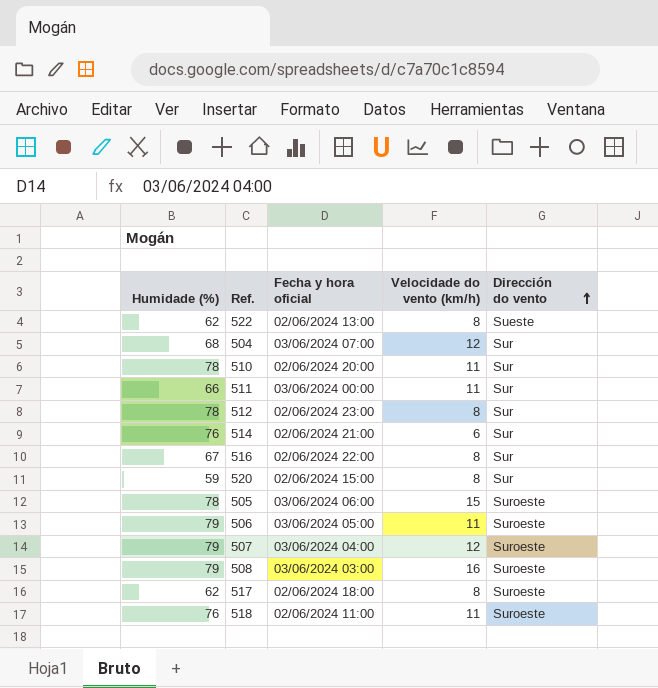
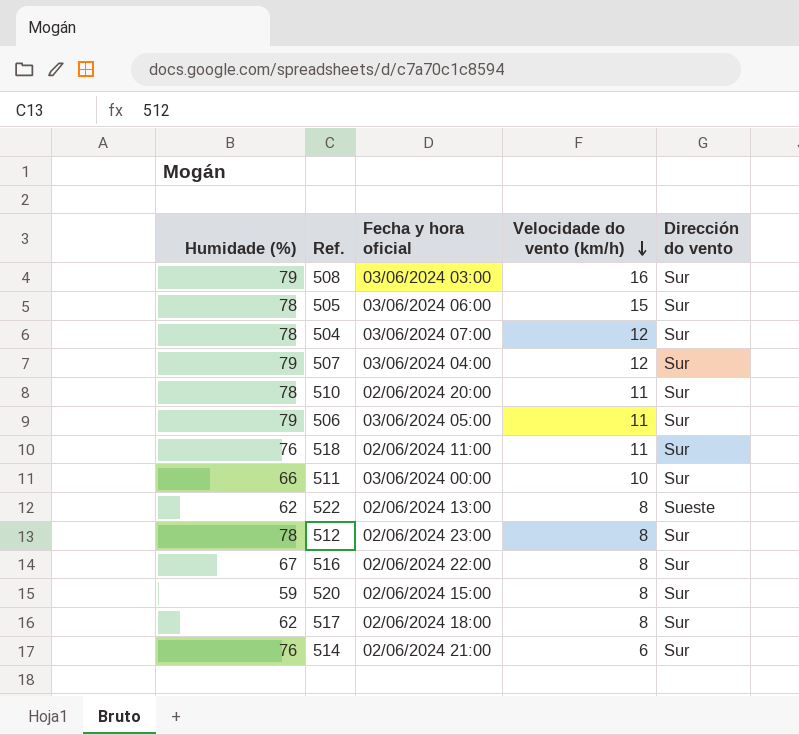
row order: Dirección do vento ascending -> Velocidade do vento (km/h) descending
508 | Dirección do vento: Suroeste -> Sur
505 | Dirección do vento: Suroeste -> Sur
504 | Humidade (%): 68 -> 78
507 | Dirección do vento: Suroeste -> Sur
506 | Dirección do vento: Suroeste -> Sur
518 | Dirección do vento: Suroeste -> Sur
511 | Velocidade do vento (km/h): 11 -> 10
517 | Dirección do vento: Suroeste -> Sur

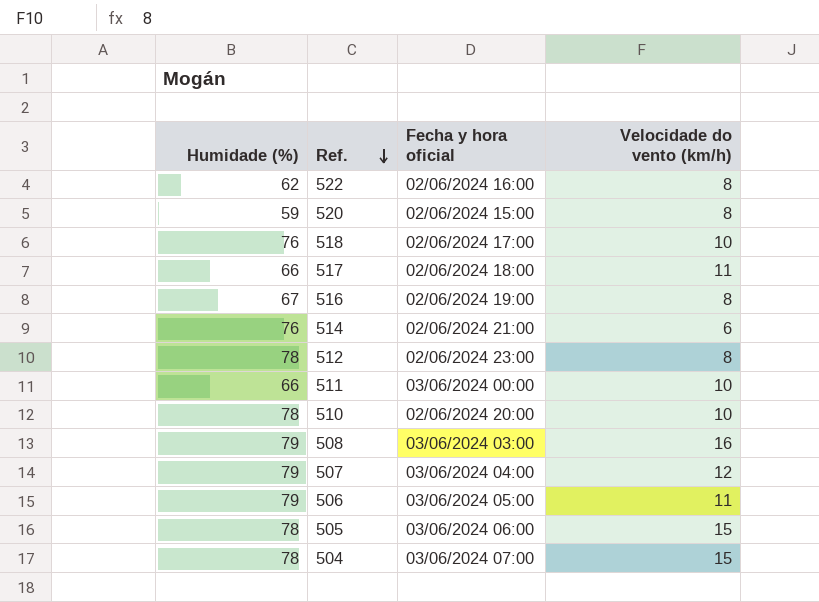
row order: Velocidade do vento (km/h) descending -> Ref. descending
column Dirección do vento | position: 5 -> none
522 | Fecha y hora oficial: 02/06/2024 13:00 -> 02/06/2024 16:00
518 | Fecha y hora oficial: 02/06/2024 11:00 -> 02/06/2024 17:00
518 | Velocidade do vento (km/h): 11 -> 10
517 | Humidade (%): 62 -> 66
517 | Velocidade do vento (km/h): 8 -> 11
516 | Fecha y hora oficial: 02/06/2024 22:00 -> 02/06/2024 19:00
510 | Velocidade do vento (km/h): 11 -> 10
504 | Velocidade do vento (km/h): 12 -> 15

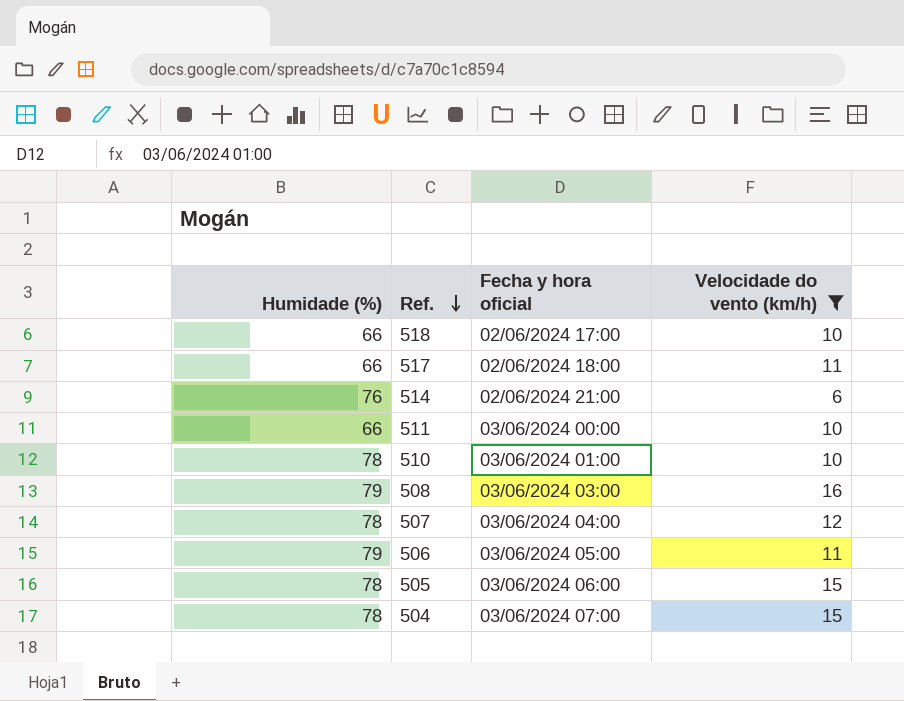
filter: none -> Velocidade do vento (km/h) != 8
518 | Humidade (%): 76 -> 66
510 | Fecha y hora oficial: 02/06/2024 20:00 -> 03/06/2024 01:00
507 | Humidade (%): 79 -> 78

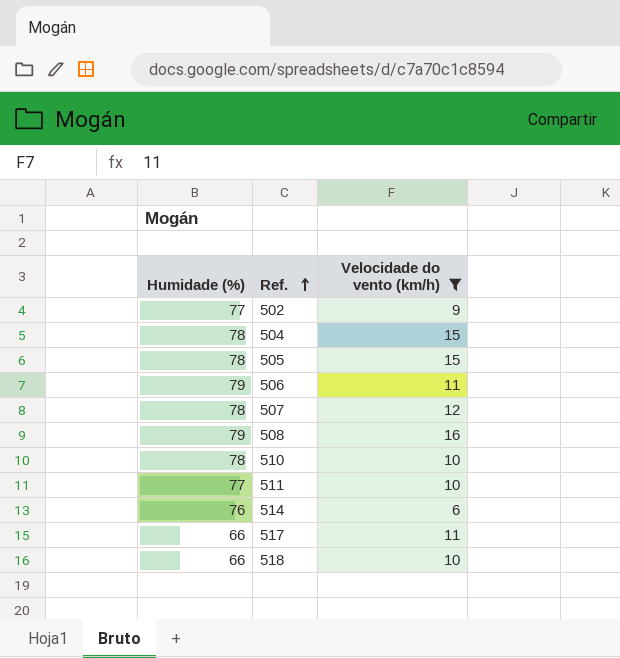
row order: Ref. descending -> Ref. ascending
column Fecha y hora oficial | position: 3 -> none
row 502: none -> 77 | 9
511 | Humidade (%): 66 -> 77

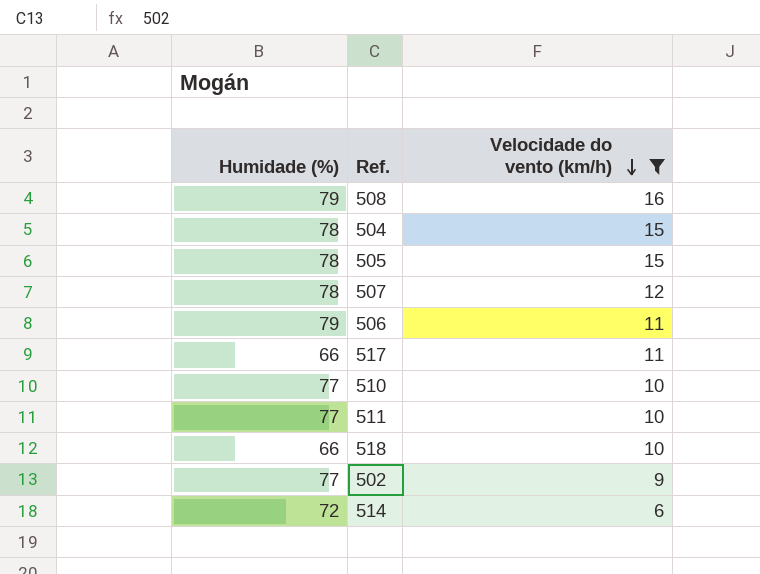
row order: Ref. ascending -> Velocidade do vento (km/h) descending
510 | Humidade (%): 78 -> 77
514 | Humidade (%): 76 -> 72

